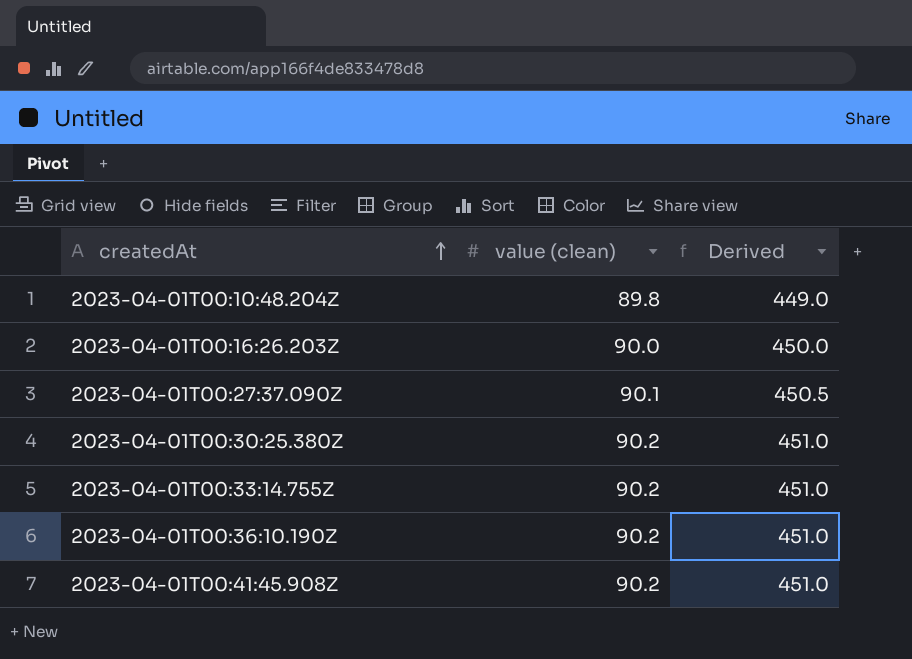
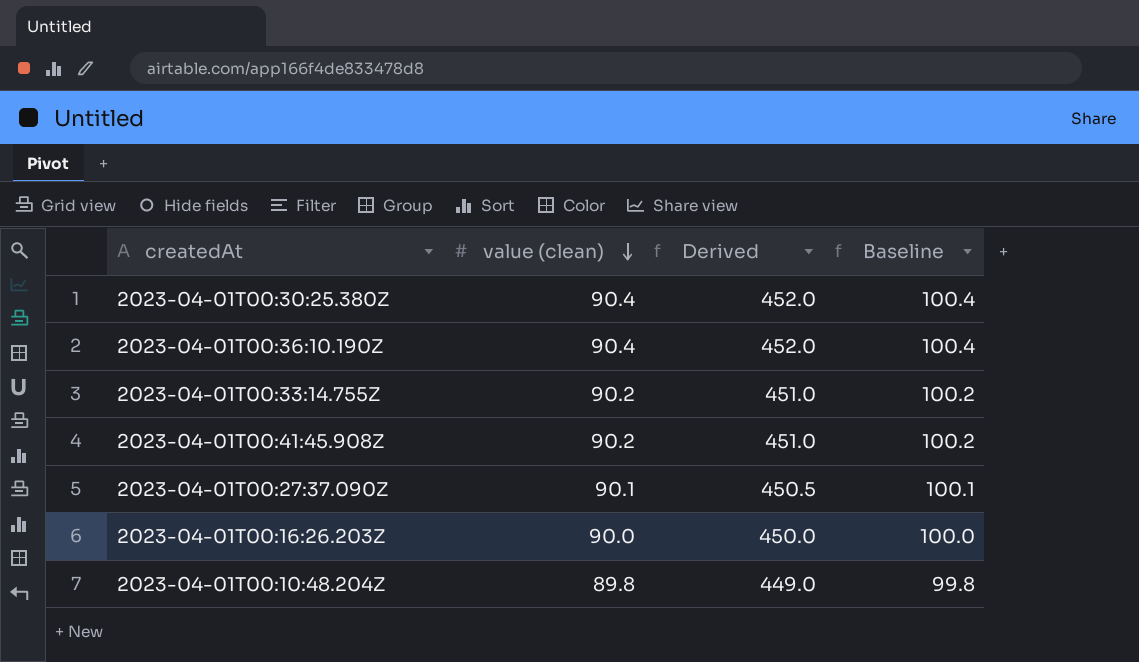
row order: createdAt ascending -> value (clean) descending
column Baseline | formula: none -> [value (clean)] + 10
2023-04-01T00:30:25.380Z | value (clean): 90.2 -> 90.4
2023-04-01T00:30:25.380Z | Derived: 451.0 -> 452.0
2023-04-01T00:36:10.190Z | value (clean): 90.2 -> 90.4
2023-04-01T00:36:10.190Z | Derived: 451.0 -> 452.0

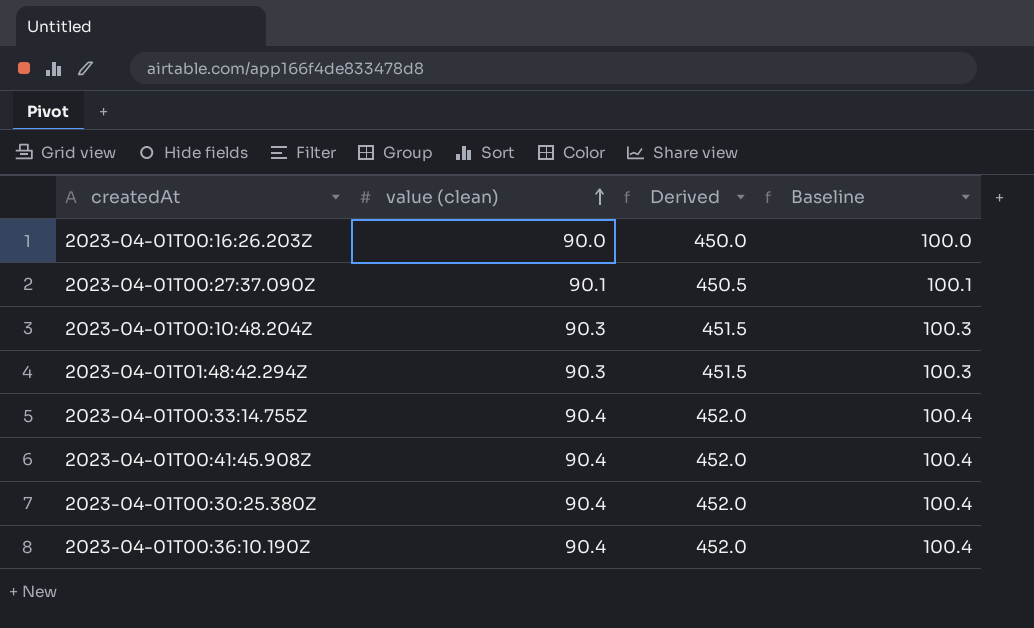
row order: value (clean) descending -> value (clean) ascending
2023-04-01T00:10:48.204Z | value (clean): 89.8 -> 90.3
2023-04-01T00:10:48.204Z | Derived: 449.0 -> 451.5
2023-04-01T00:10:48.204Z | Baseline: 99.8 -> 100.3
row 2023-04-01T01:48:42.294Z: none -> 90.3 | 451.5 | 100.3
2023-04-01T00:33:14.755Z | value (clean): 90.2 -> 90.4
2023-04-01T00:33:14.755Z | Derived: 451.0 -> 452.0
2023-04-01T00:33:14.755Z | Baseline: 100.2 -> 100.4
2023-04-01T00:41:45.908Z | value (clean): 90.2 -> 90.4
2023-04-01T00:41:45.908Z | Derived: 451.0 -> 452.0
2023-04-01T00:41:45.908Z | Baseline: 100.2 -> 100.4

